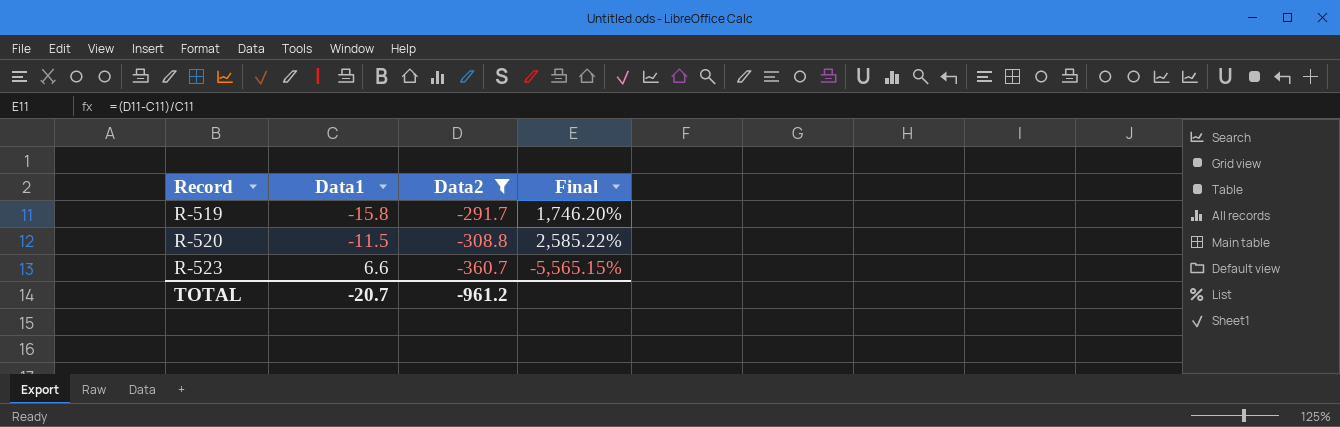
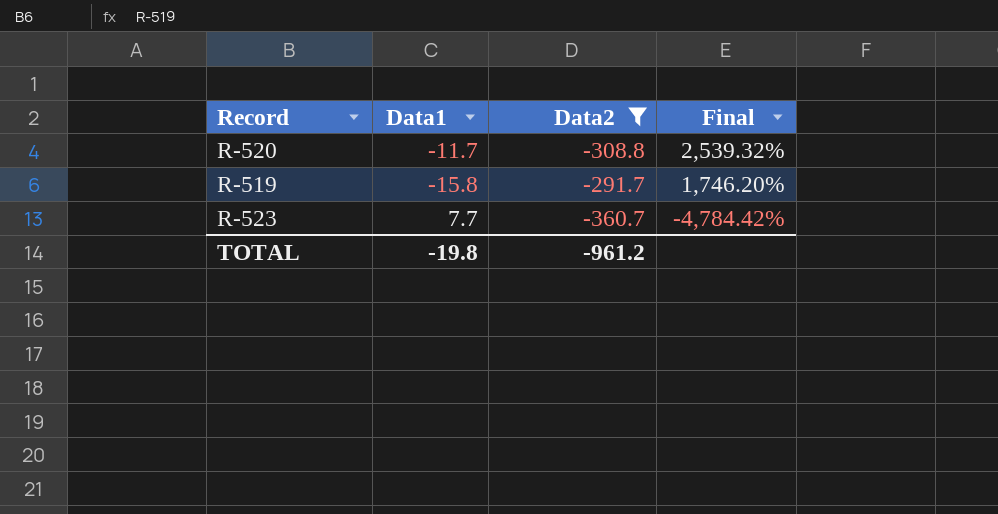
row order: Record ascending -> Final descending
R-520 | Data1: -11.5 -> -11.7
R-520 | Final: 2,585.22% -> 2,539.32%
R-523 | Data1: 6.6 -> 7.7
R-523 | Final: -5,565.15% -> -4,784.42%
TOTAL | Data1: -20.7 -> -19.8

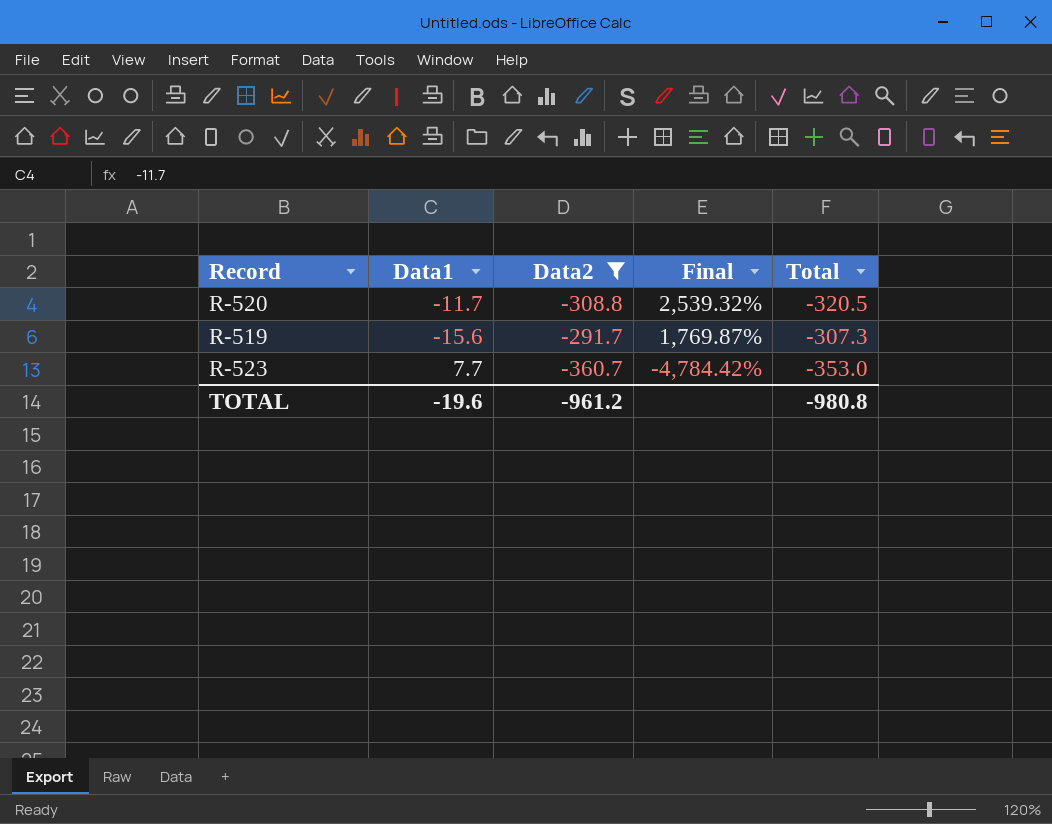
column Total | formula: none -> [Data1] + [Data2]
R-519 | Data1: -15.8 -> -15.6
R-519 | Final: 1,746.20% -> 1,769.87%
TOTAL | Data1: -19.8 -> -19.6

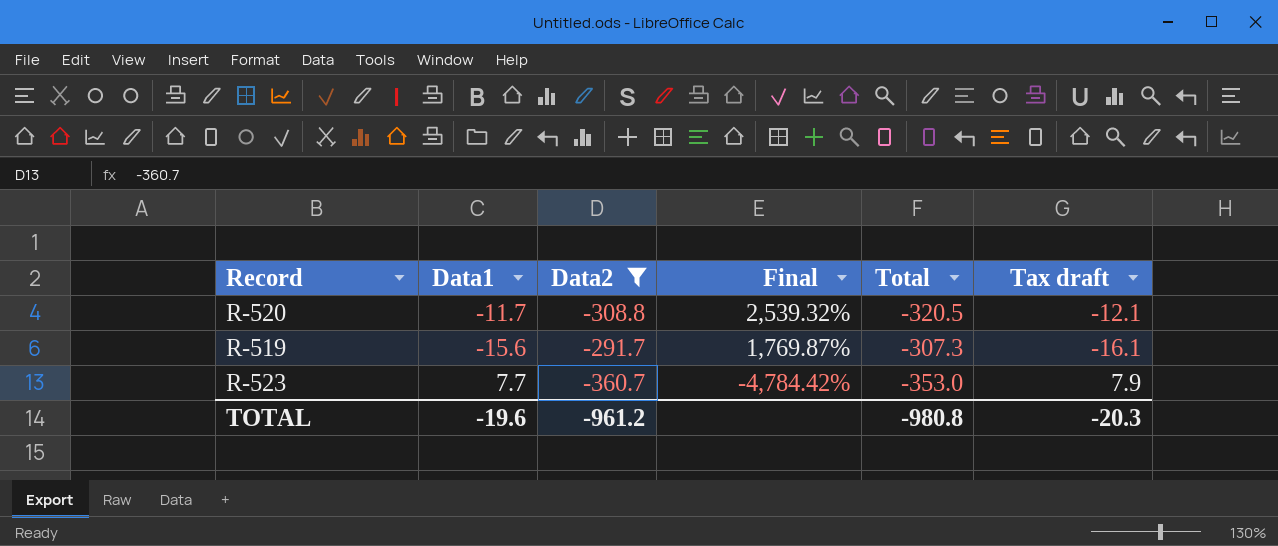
column Tax draft | formula: none -> [Data1] * 1.03

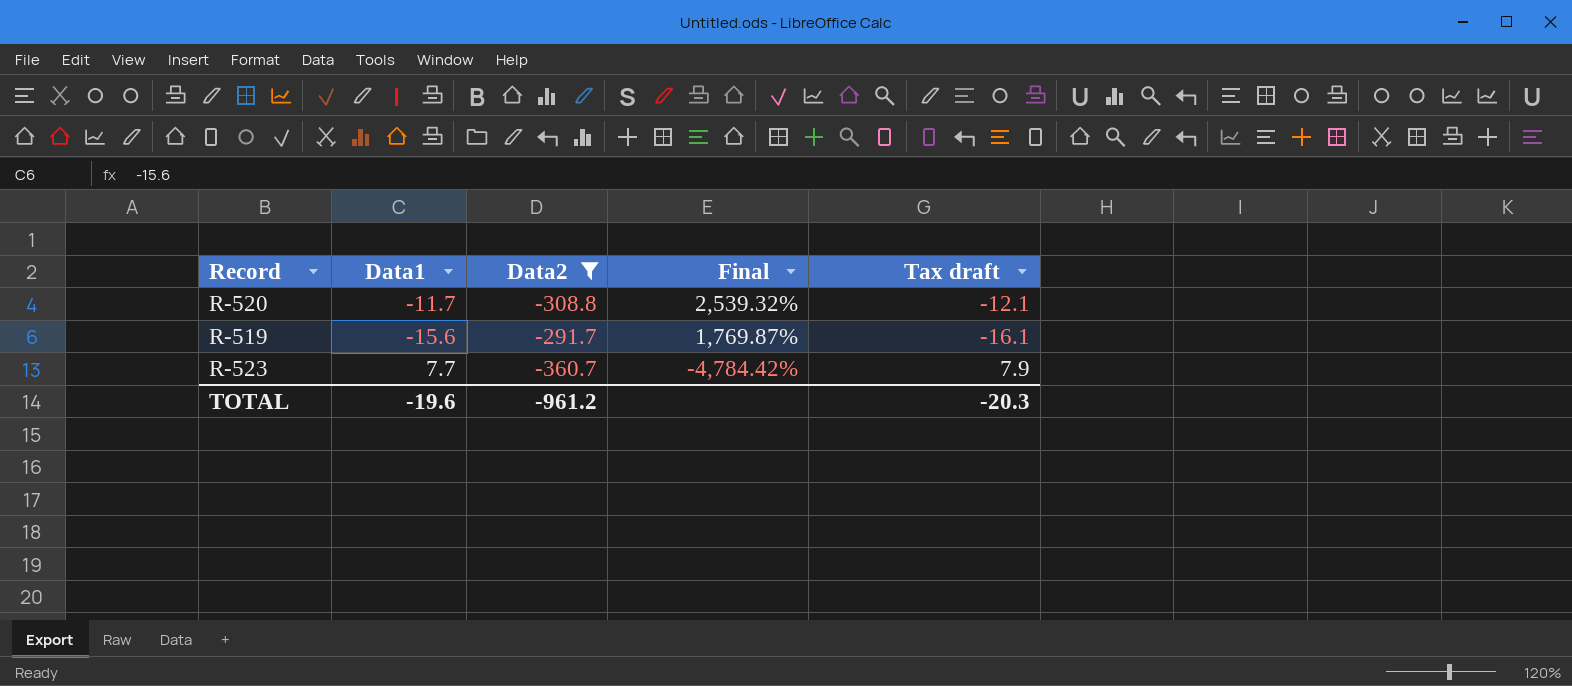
column Total | formula: [Data1] + [Data2] -> none

